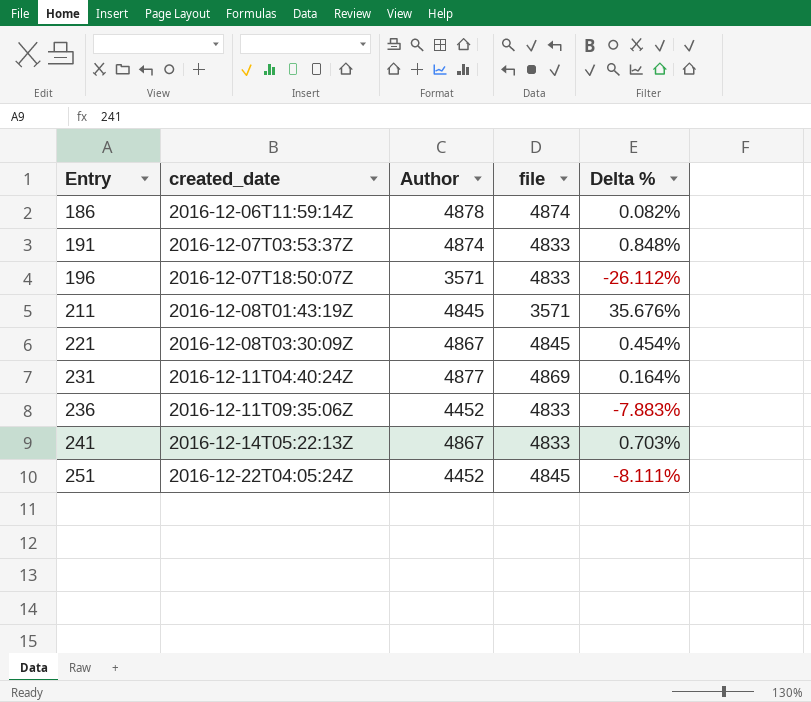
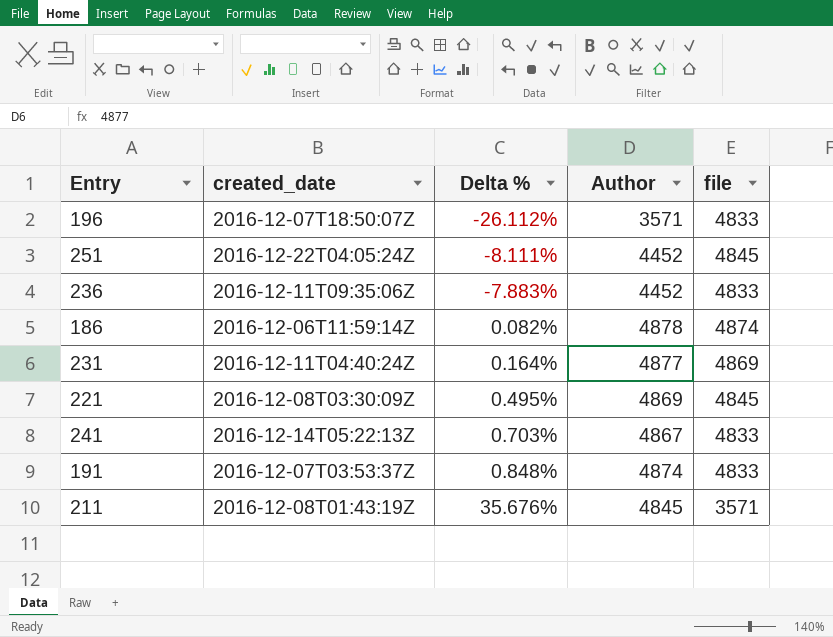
row order: Entry ascending -> Delta % ascending
column Delta % | position: 5 -> 3
221 | Delta %: 0.454% -> 0.495%
221 | Author: 4867 -> 4869

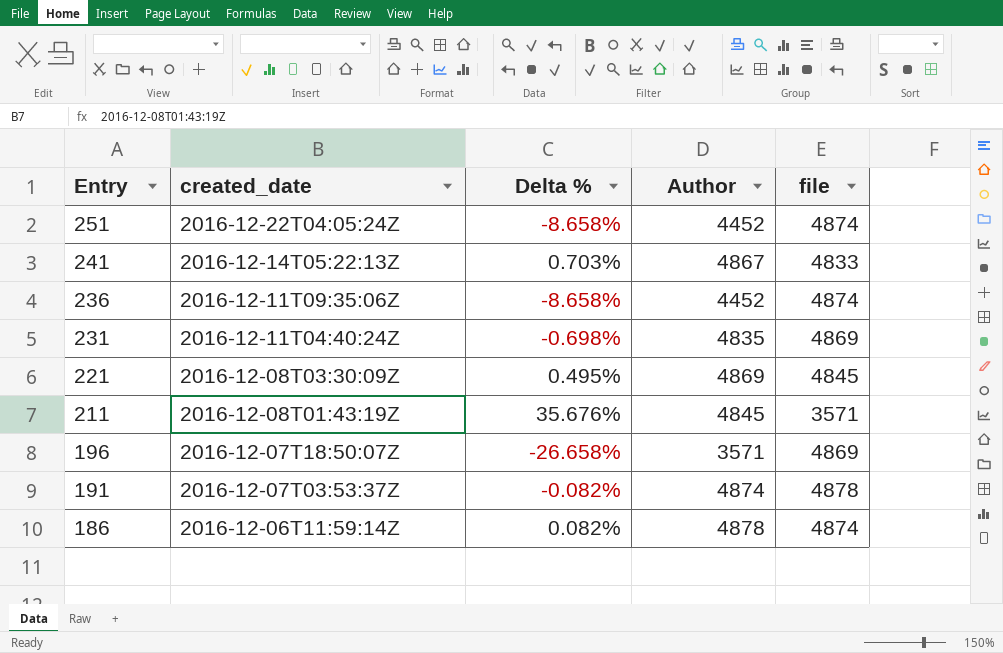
row order: Delta % ascending -> Entry descending
251 | Delta %: -8.111% -> -8.658%
251 | file: 4845 -> 4874
236 | Delta %: -7.883% -> -8.658%
236 | file: 4833 -> 4874
231 | Delta %: 0.164% -> -0.698%
231 | Author: 4877 -> 4835
196 | Delta %: -26.112% -> -26.658%
196 | file: 4833 -> 4869
191 | Delta %: 0.848% -> -0.082%
191 | file: 4833 -> 4878

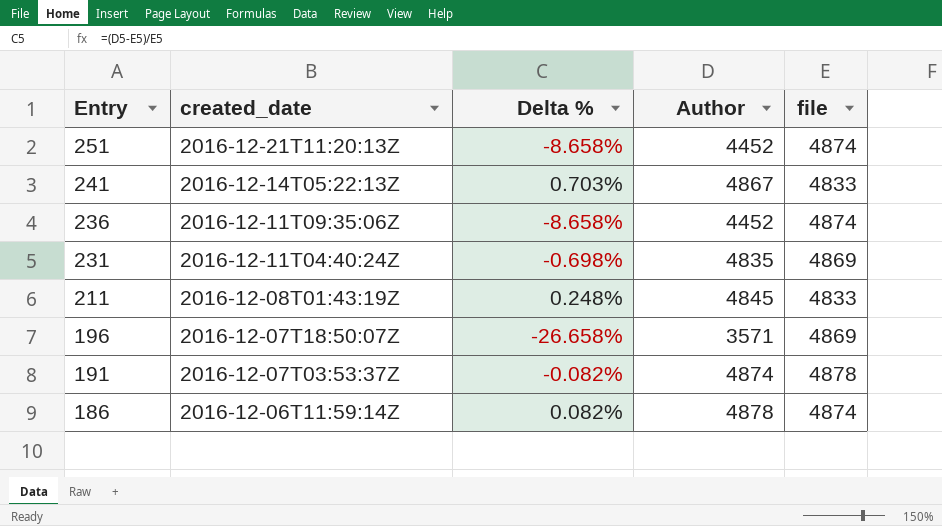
row 221: 2016-12-08T03:30:09Z | 0.495% | 4869 | 4845 -> none
251 | created_date: 2016-12-22T04:05:24Z -> 2016-12-21T11:20:13Z
211 | Delta %: 35.676% -> 0.248%
211 | file: 3571 -> 4833

